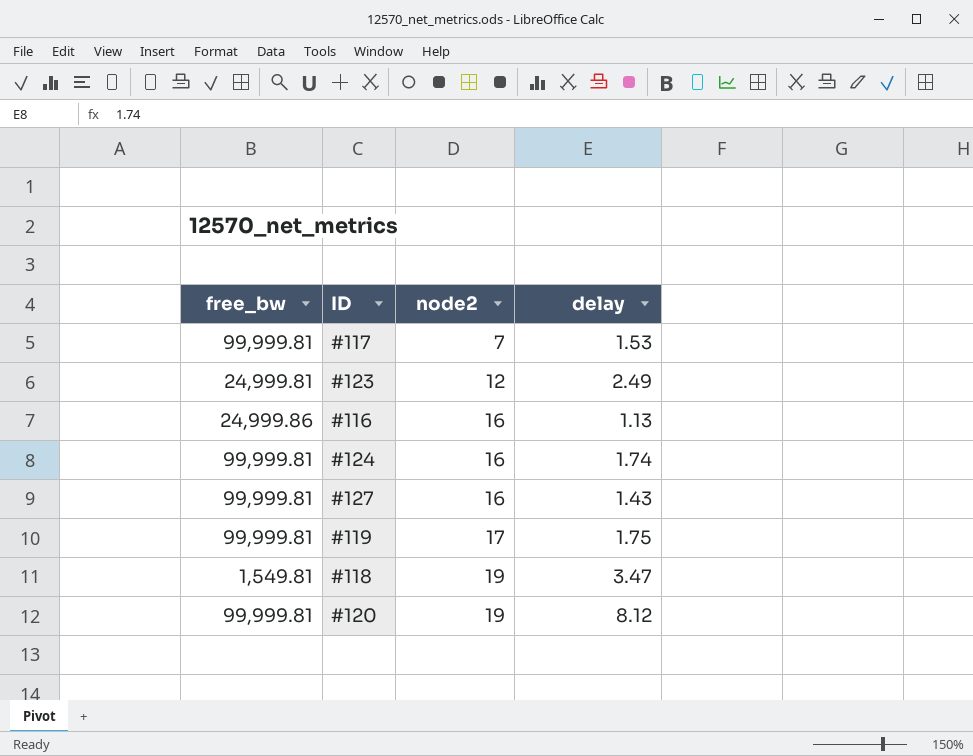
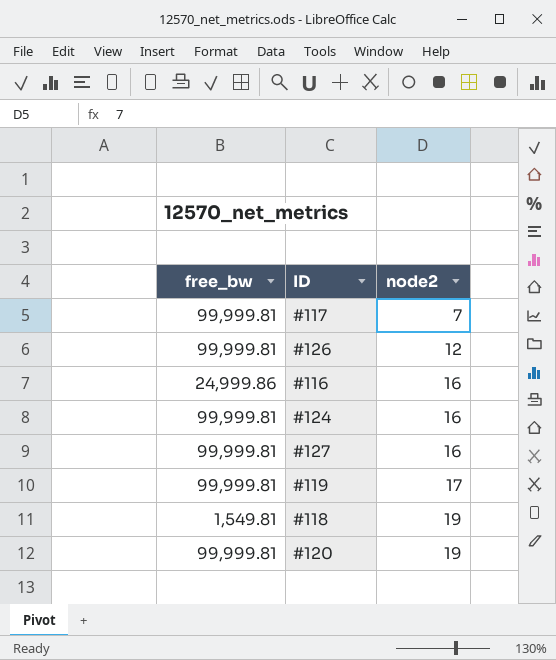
column delay | position: 4 -> none
row #123: 24,999.81 | 12 | 2.49 -> none
row #126: none -> 99,999.81 | 12

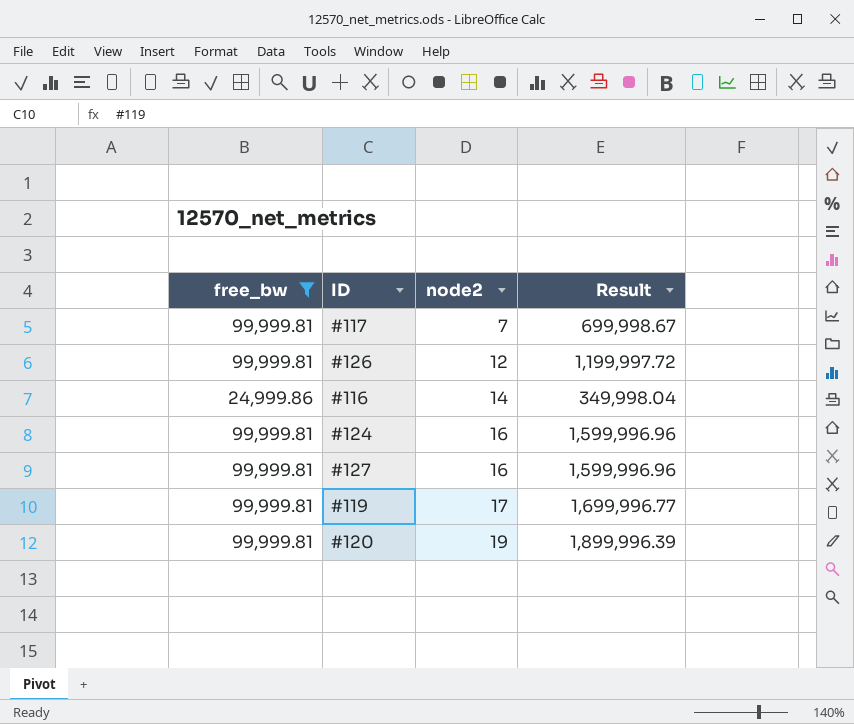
filter: none -> free_bw != 1,549.81
column Result | formula: none -> [free_bw] * [node2]
#116 | node2: 16 -> 14

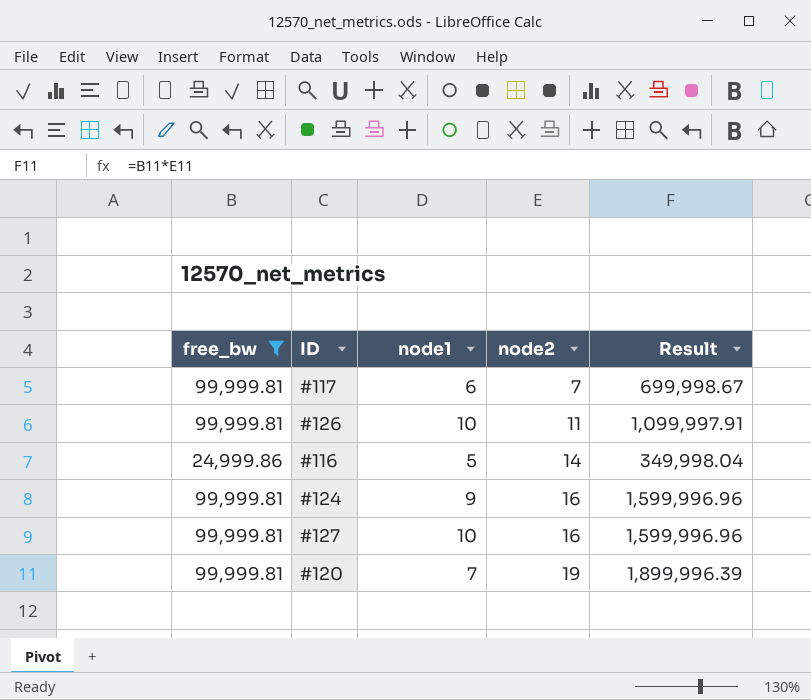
column node1 | position: none -> 3
row #119: 99,999.81 | 17 | 1,699,996.77 -> none
#126 | node2: 12 -> 11
#126 | Result: 1,199,997.72 -> 1,099,997.91

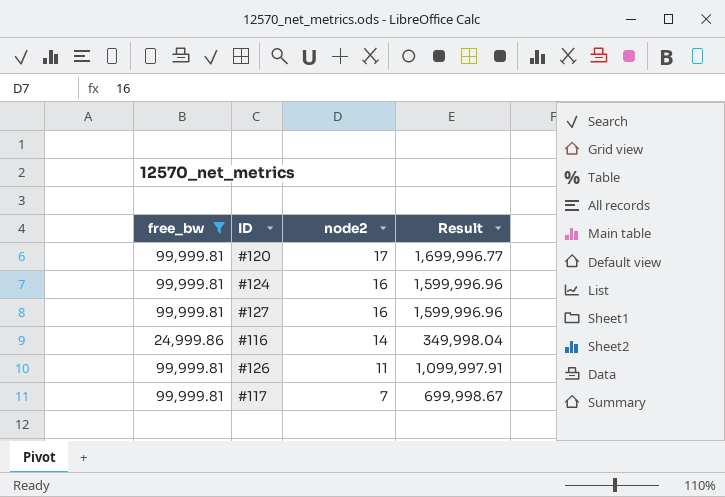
row order: node2 ascending -> node2 descending
column node1 | position: 3 -> none
#120 | node2: 19 -> 17
#120 | Result: 1,899,996.39 -> 1,699,996.77

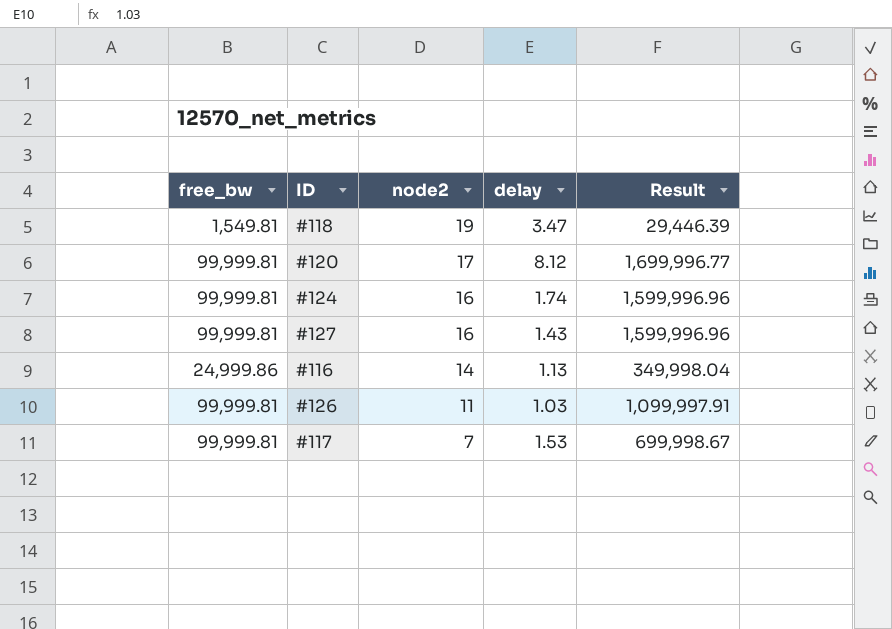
filter: free_bw != 1,549.81 -> none
column delay | position: none -> 4

